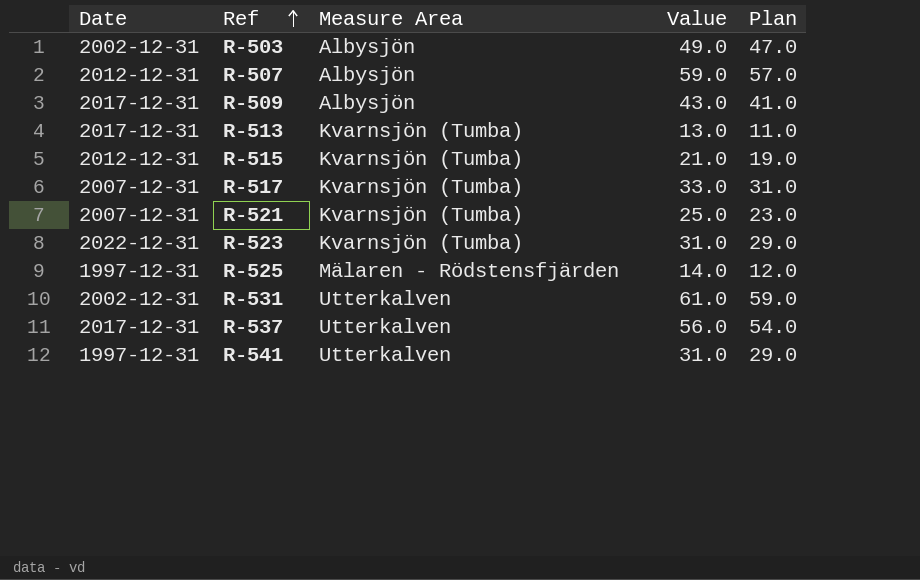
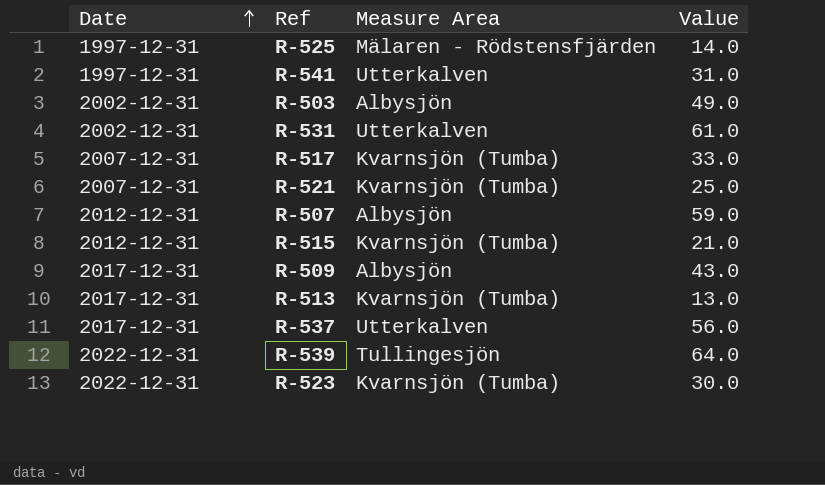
row order: Ref ascending -> Date ascending
column Plan | formula: [Value] - 2 -> none
row R-539: none -> 2022-12-31 | Tullingesjön | 64.0
R-523 | Value: 31.0 -> 30.0

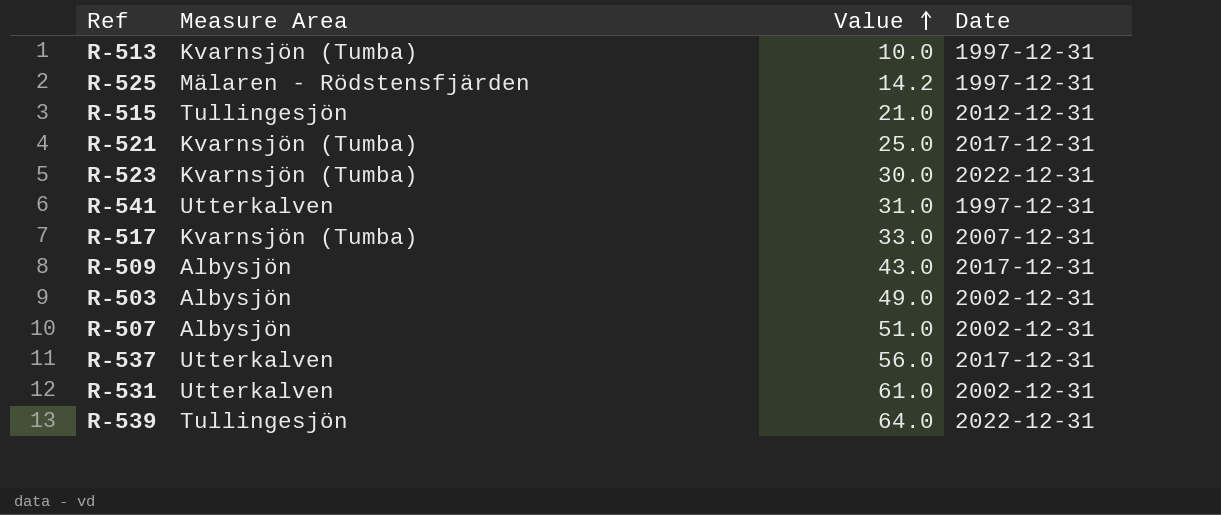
row order: Date ascending -> Value ascending
column Date | position: 1 -> 4
R-513 | Value: 13.0 -> 10.0
R-513 | Date: 2017-12-31 -> 1997-12-31
R-525 | Value: 14.0 -> 14.2
R-515 | Measure Area: Kvarnsjön (Tumba) -> Tullingesjön
R-521 | Date: 2007-12-31 -> 2017-12-31
R-507 | Value: 59.0 -> 51.0
R-507 | Date: 2012-12-31 -> 2002-12-31

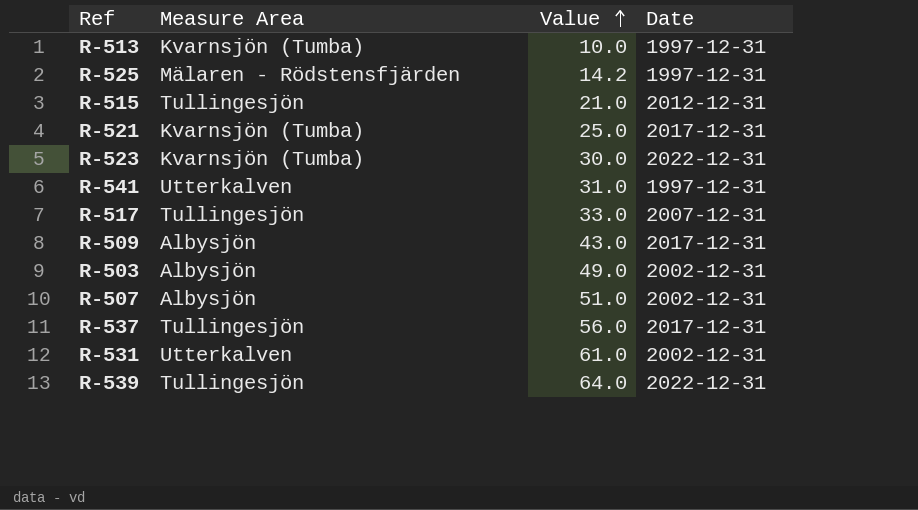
R-517 | Measure Area: Kvarnsjön (Tumba) -> Tullingesjön
R-537 | Measure Area: Utterkalven -> Tullingesjön

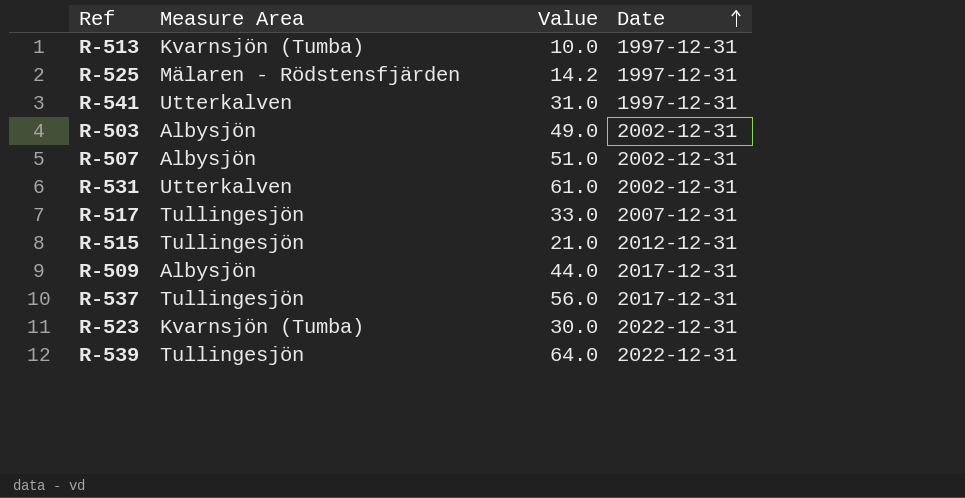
row order: Value ascending -> Date ascending
row R-521: Kvarnsjön (Tumba) | 25.0 | 2017-12-31 -> none
R-509 | Value: 43.0 -> 44.0

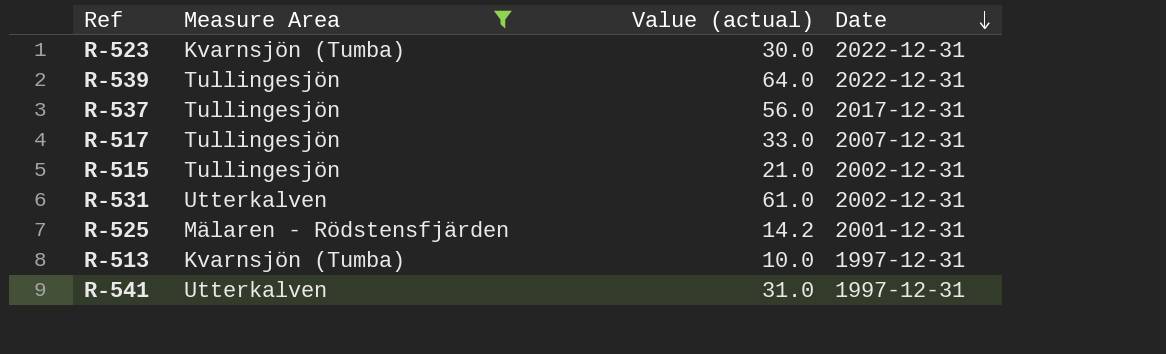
filter: none -> Measure Area != Albysjön
row order: Date ascending -> Date descending
column name: Value -> Value (actual)
R-515 | Date: 2012-12-31 -> 2002-12-31
R-525 | Date: 1997-12-31 -> 2001-12-31

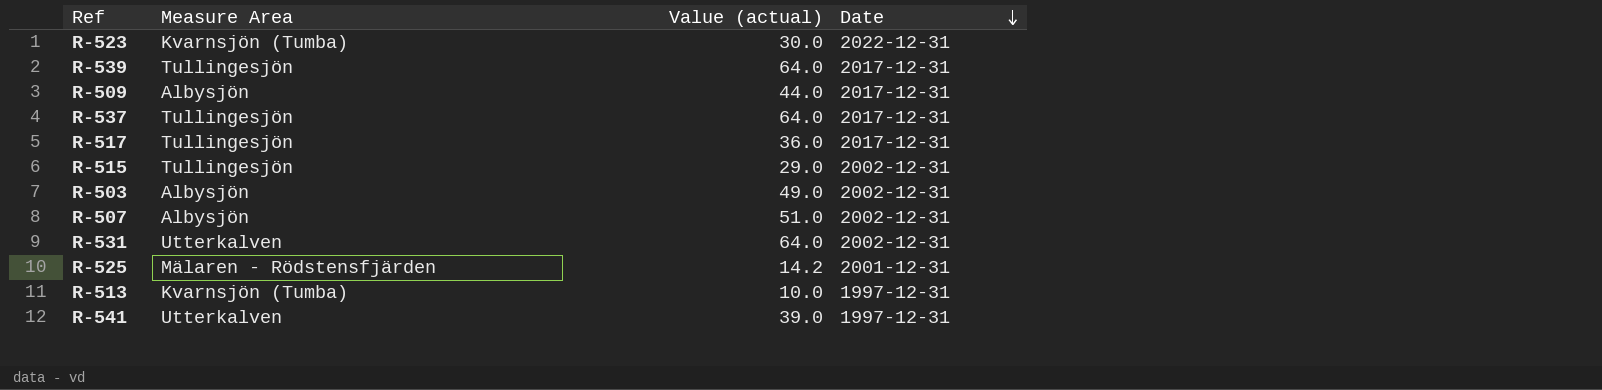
filter: Measure Area != Albysjön -> none
R-539 | Date: 2022-12-31 -> 2017-12-31
R-537 | Value (actual): 56.0 -> 64.0
R-517 | Value (actual): 33.0 -> 36.0
R-517 | Date: 2007-12-31 -> 2017-12-31
R-515 | Value (actual): 21.0 -> 29.0
R-531 | Value (actual): 61.0 -> 64.0
R-541 | Value (actual): 31.0 -> 39.0

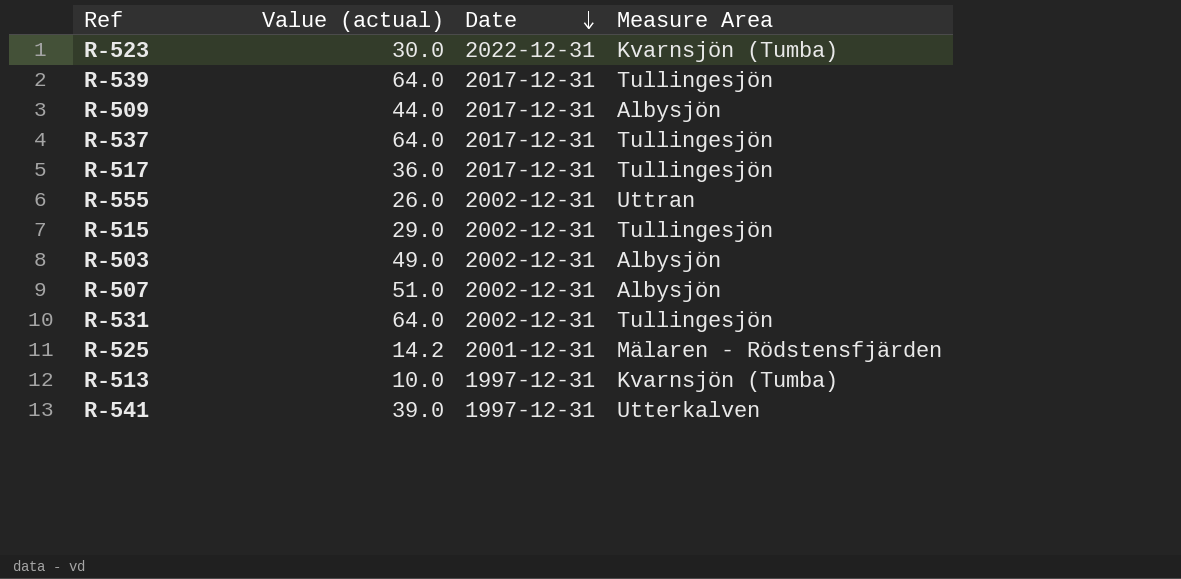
column Measure Area | position: 2 -> 4
row R-555: none -> 26.0 | 2002-12-31 | Uttran
R-531 | Measure Area: Utterkalven -> Tullingesjön

